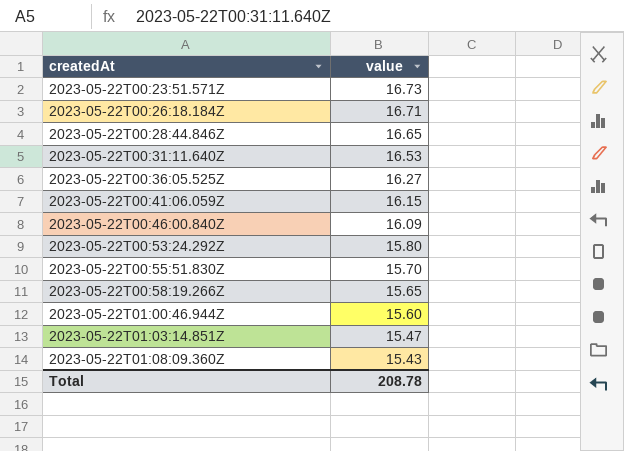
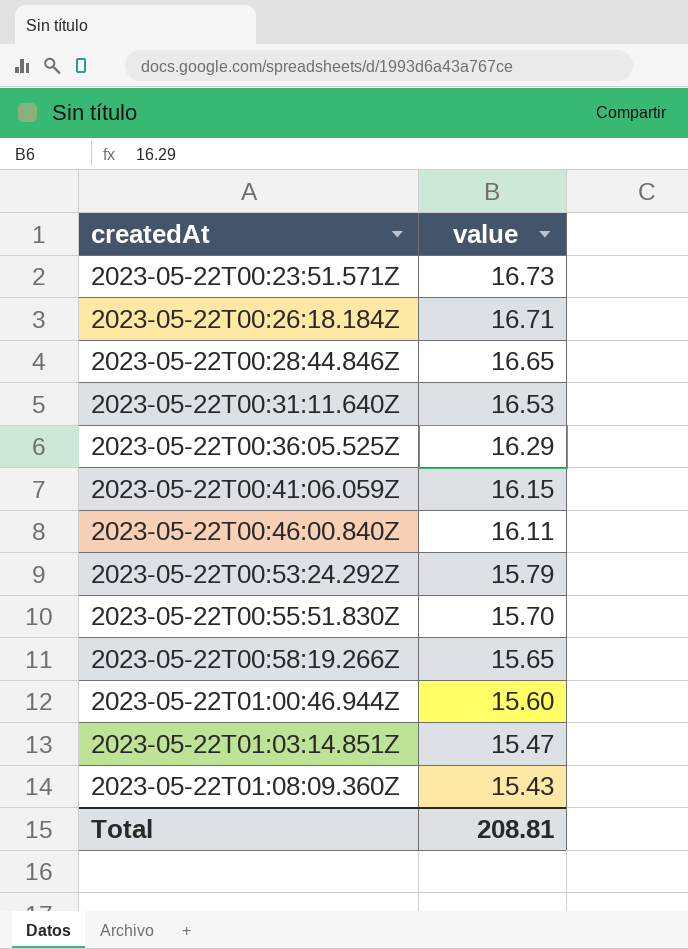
2023-05-22T00:36:05.525Z | value: 16.27 -> 16.29
2023-05-22T00:46:00.840Z | value: 16.09 -> 16.11
2023-05-22T00:53:24.292Z | value: 15.80 -> 15.79
Total | value: 208.78 -> 208.81

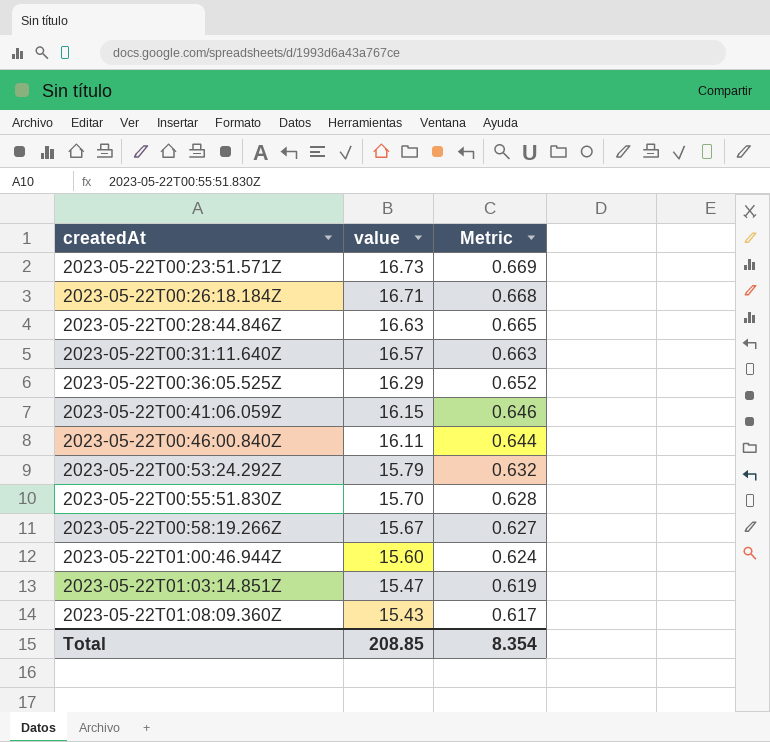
column Metric | formula: none -> [value] * 0.04
2023-05-22T00:28:44.846Z | value: 16.65 -> 16.63
2023-05-22T00:31:11.640Z | value: 16.53 -> 16.57
2023-05-22T00:58:19.266Z | value: 15.65 -> 15.67
Total | value: 208.81 -> 208.85

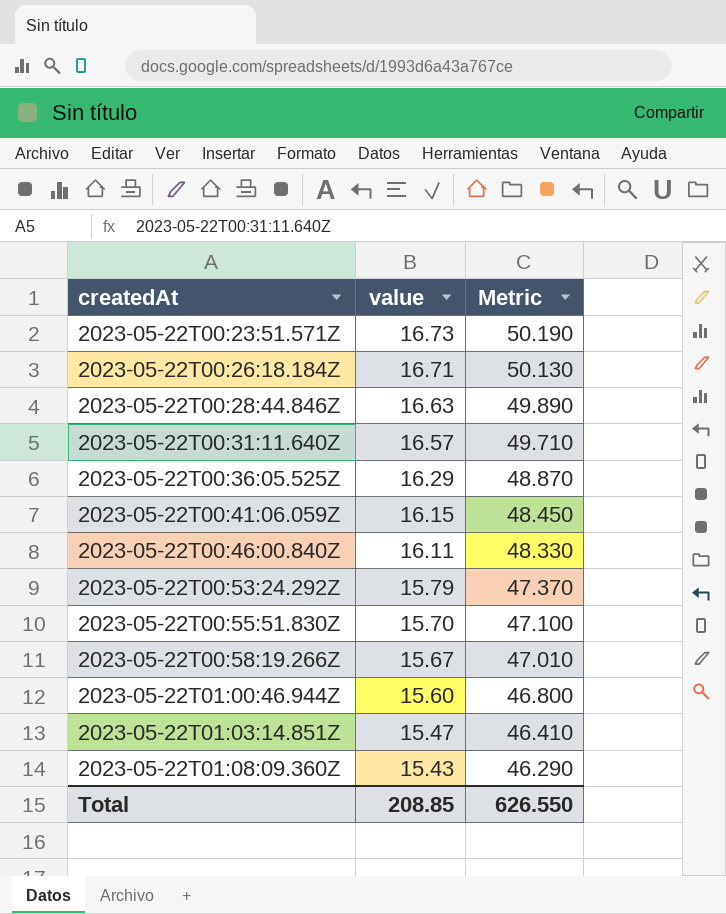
column Metric | formula: [value] * 0.04 -> [value] * 3
Total | Metric: 8.354 -> 626.550

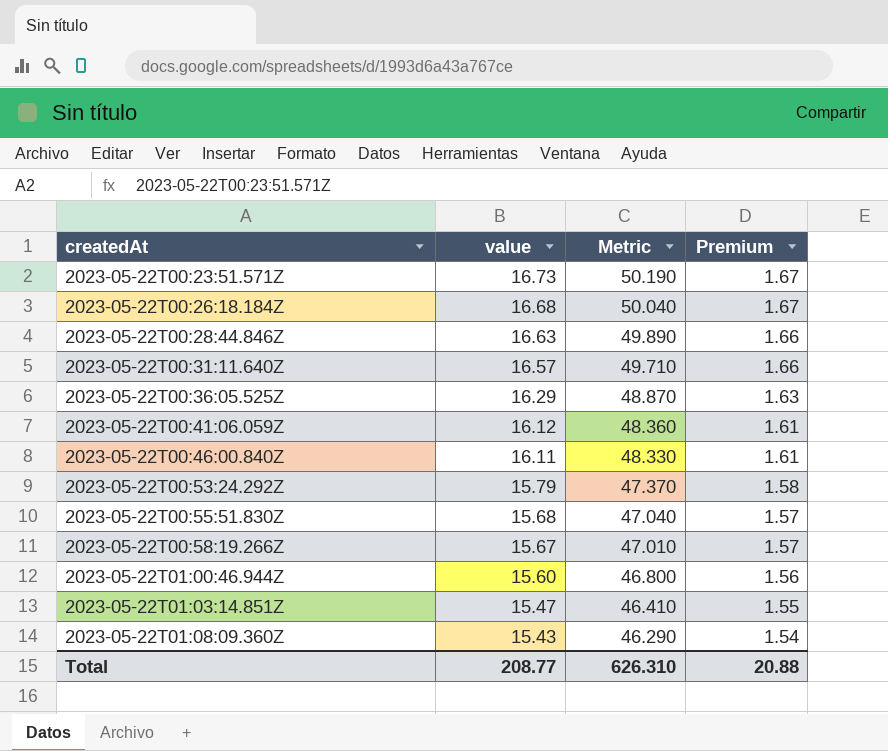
column Premium | formula: none -> [value] * 0.1
2023-05-22T00:26:18.184Z | value: 16.71 -> 16.68
2023-05-22T00:26:18.184Z | Metric: 50.130 -> 50.040
2023-05-22T00:41:06.059Z | value: 16.15 -> 16.12
2023-05-22T00:41:06.059Z | Metric: 48.450 -> 48.360
2023-05-22T00:55:51.830Z | value: 15.70 -> 15.68
2023-05-22T00:55:51.830Z | Metric: 47.100 -> 47.040
Total | value: 208.85 -> 208.77
Total | Metric: 626.550 -> 626.310

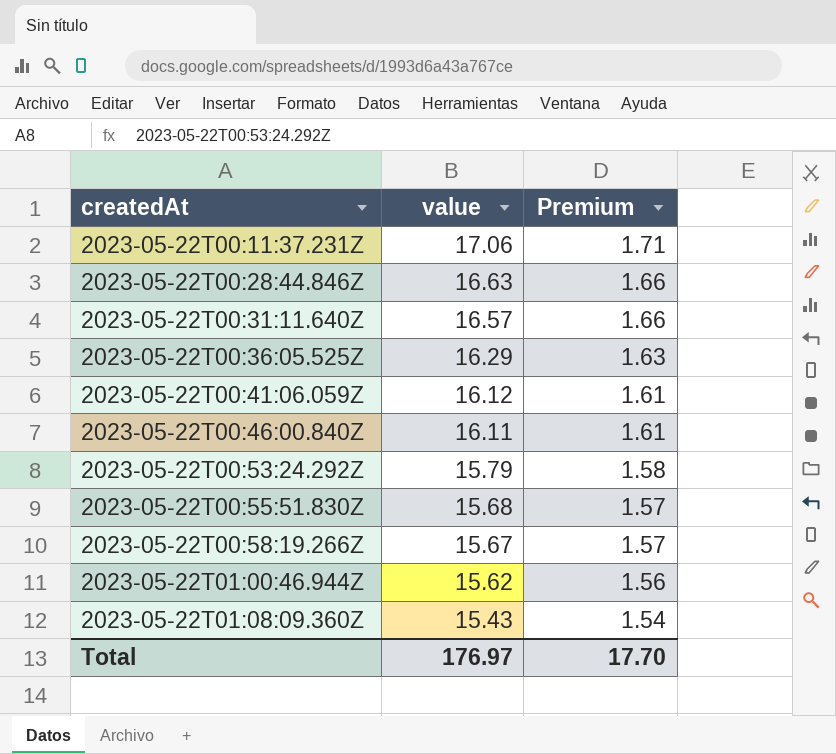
column Metric | formula: [value] * 3 -> none
row 2023-05-22T00:23:51.571Z: 16.73 | 50.190 | 1.67 -> none
row 2023-05-22T00:26:18.184Z: 16.68 | 50.040 | 1.67 -> none
row 2023-05-22T01:03:14.851Z: 15.47 | 46.410 | 1.55 -> none
row 2023-05-22T00:11:37.231Z: none -> 17.06 | 1.71
2023-05-22T01:00:46.944Z | value: 15.60 -> 15.62
Total | value: 208.77 -> 176.97
Total | Premium: 20.88 -> 17.70

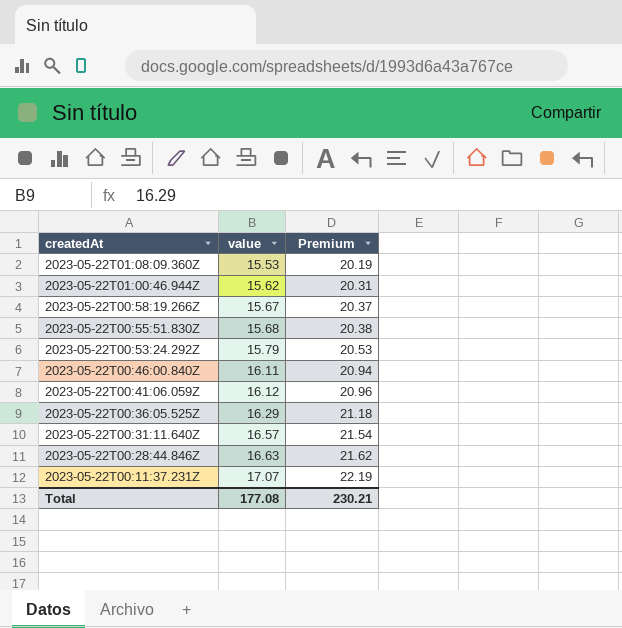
row order: createdAt ascending -> createdAt descending
column Premium | formula: [value] * 0.1 -> [value] * 1.3
2023-05-22T01:08:09.360Z | value: 15.43 -> 15.53
2023-05-22T00:11:37.231Z | value: 17.06 -> 17.07
Total | value: 176.97 -> 177.08
Total | Premium: 17.70 -> 230.21

